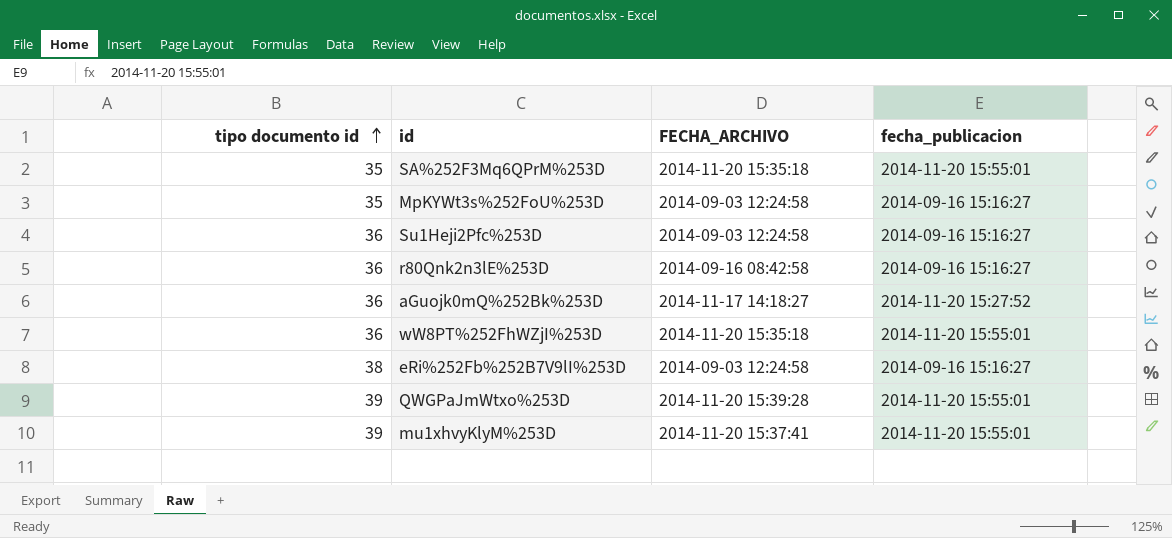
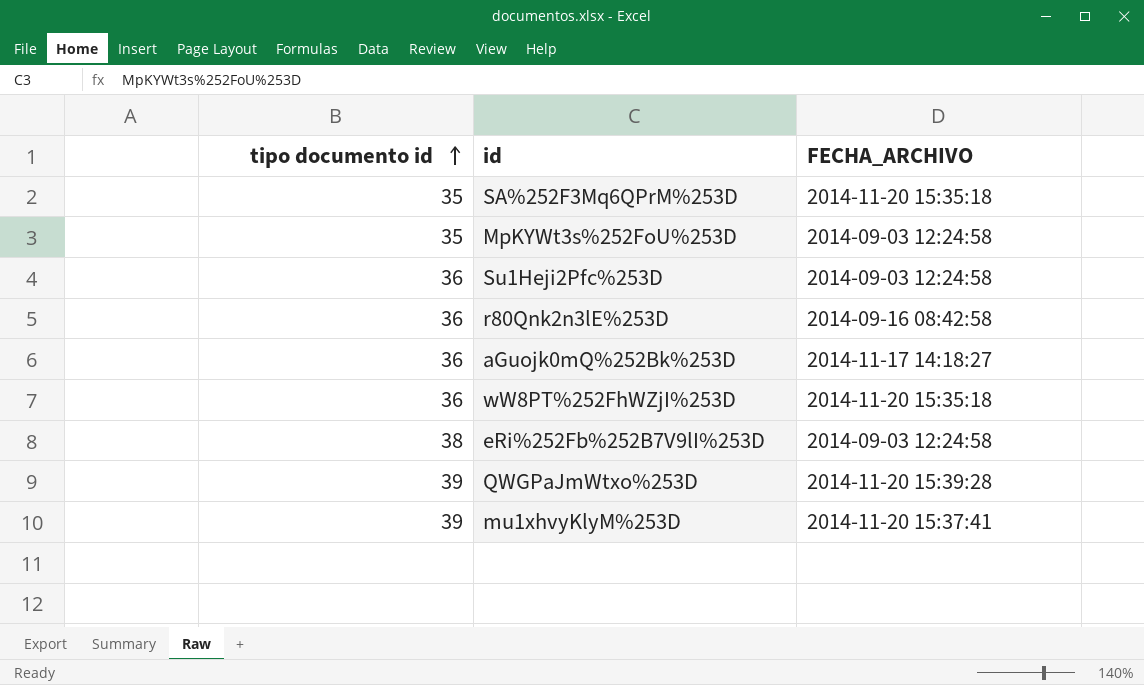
column fecha_publicacion | position: 4 -> none

